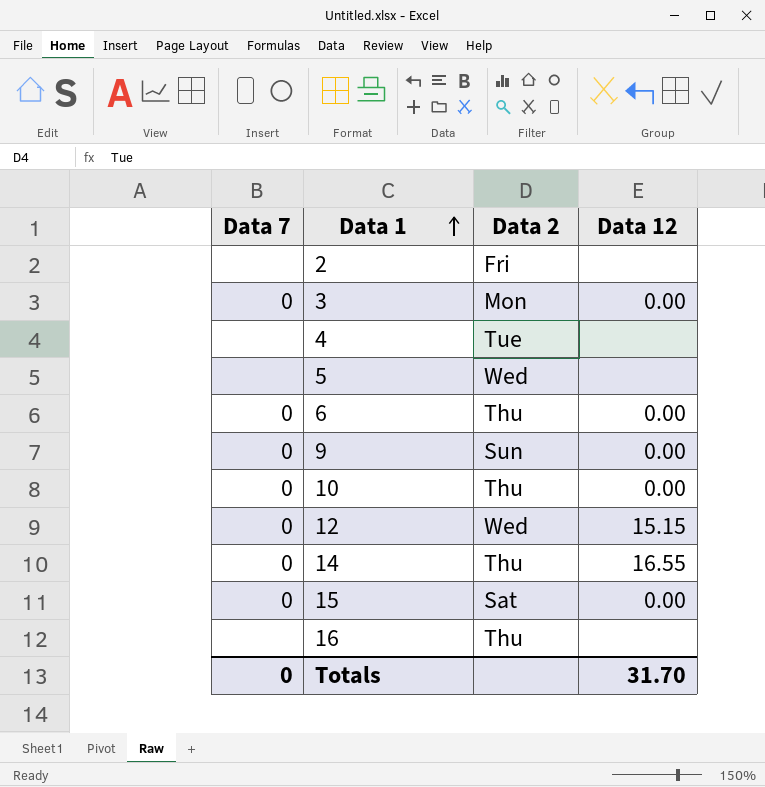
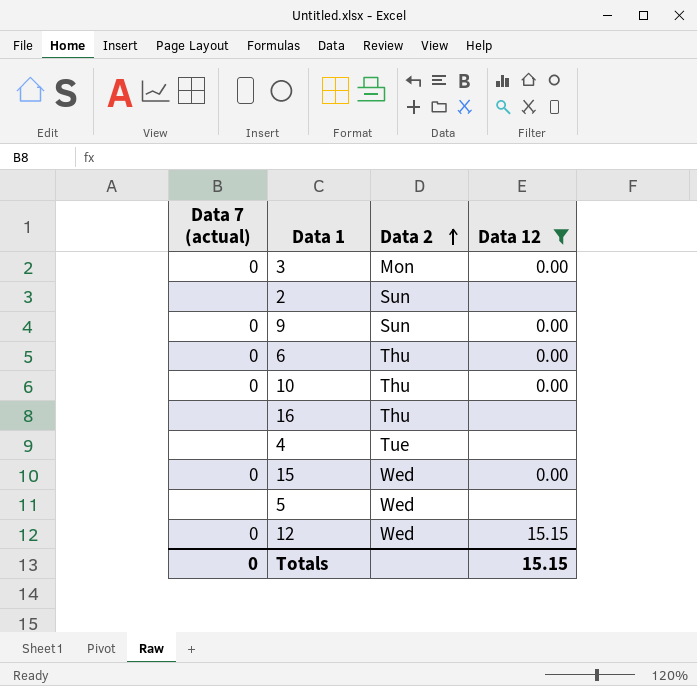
filter: none -> Data 12 != 16.55
row order: Data 1 ascending -> Data 2 ascending
column name: Data 7 -> Data 7 (actual)
2 | Data 2: Fri -> Sun
15 | Data 2: Sat -> Wed
Totals | Data 12: 31.70 -> 15.15

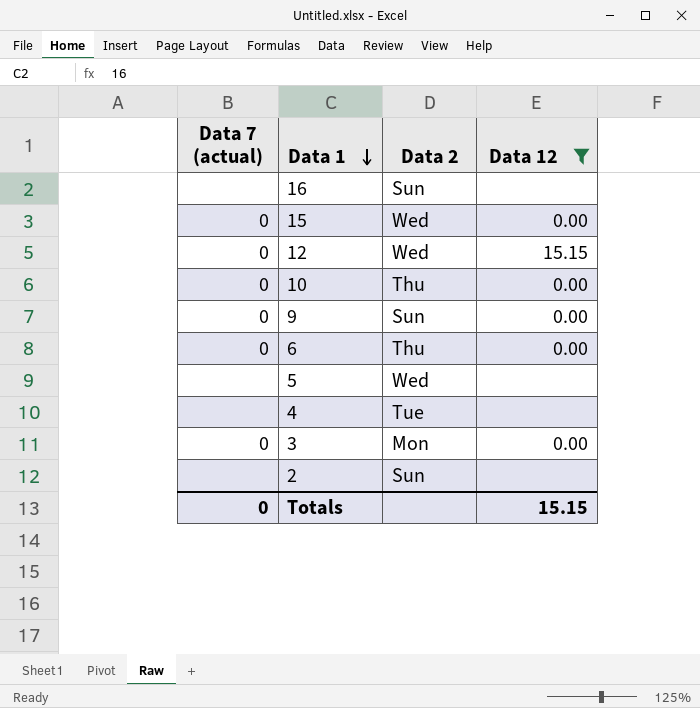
row order: Data 2 ascending -> Data 1 descending
16 | Data 2: Thu -> Sun

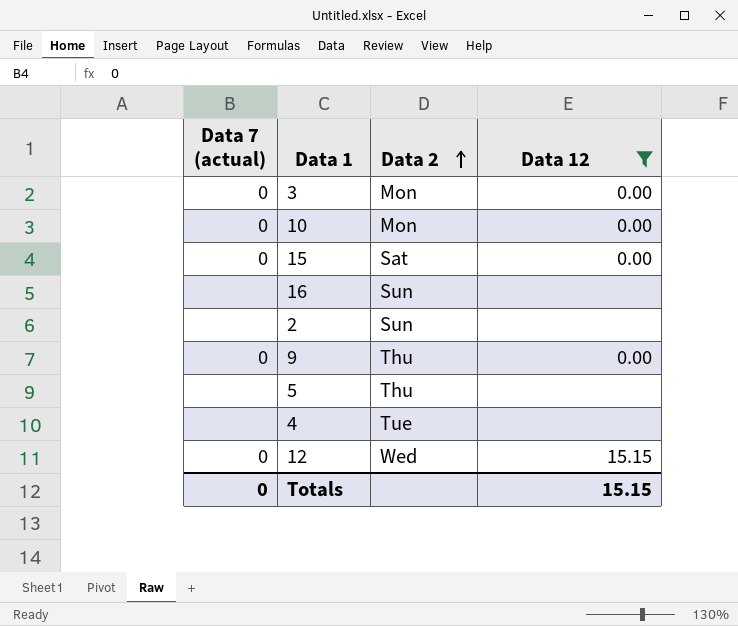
row order: Data 1 descending -> Data 2 ascending
row 6: 0 | Thu | 0.00 -> none
10 | Data 2: Thu -> Mon
15 | Data 2: Wed -> Sat
9 | Data 2: Sun -> Thu
5 | Data 2: Wed -> Thu

